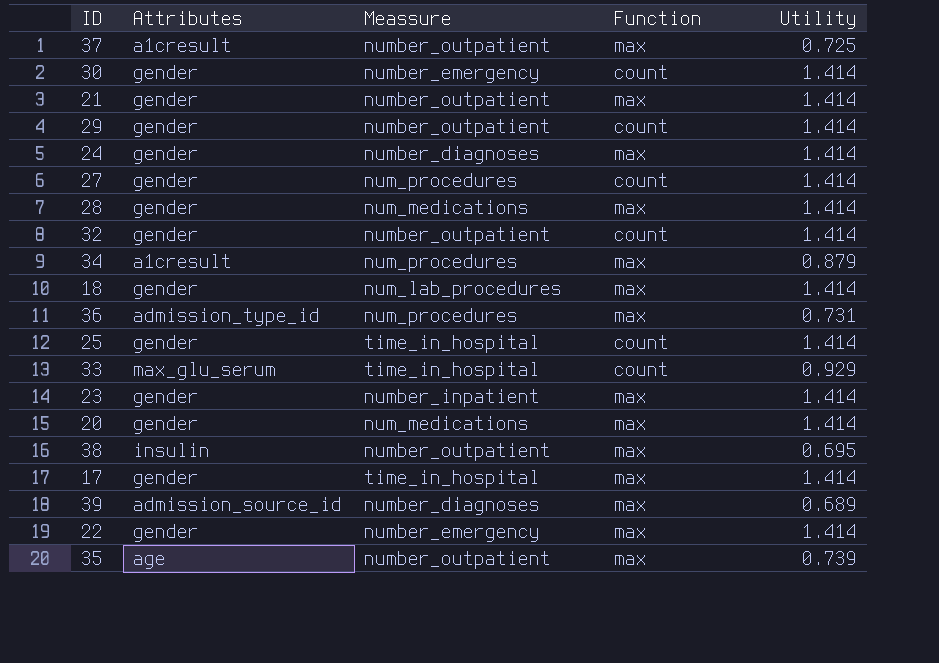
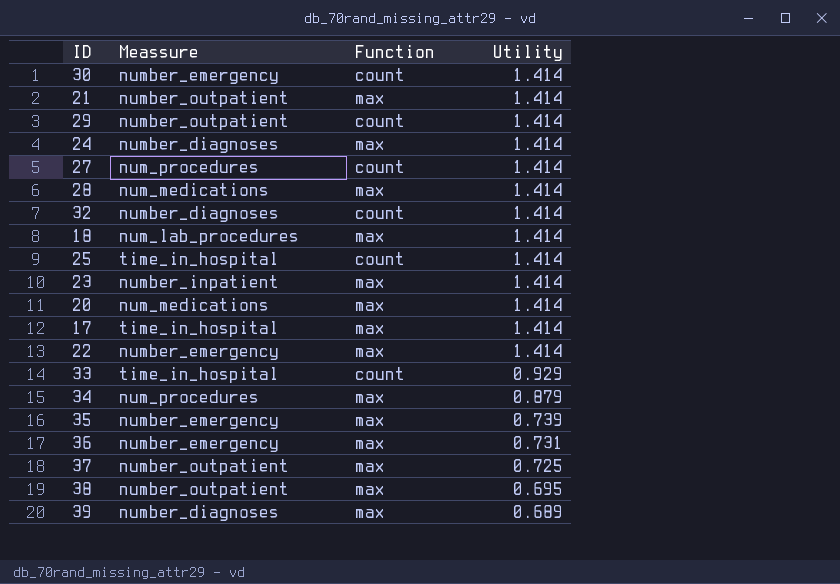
row order: none -> Utility descending
column Attributes | position: 2 -> none
32 | Meassure: number_outpatient -> number_diagnoses
35 | Meassure: number_outpatient -> number_emergency
36 | Meassure: num_procedures -> number_emergency

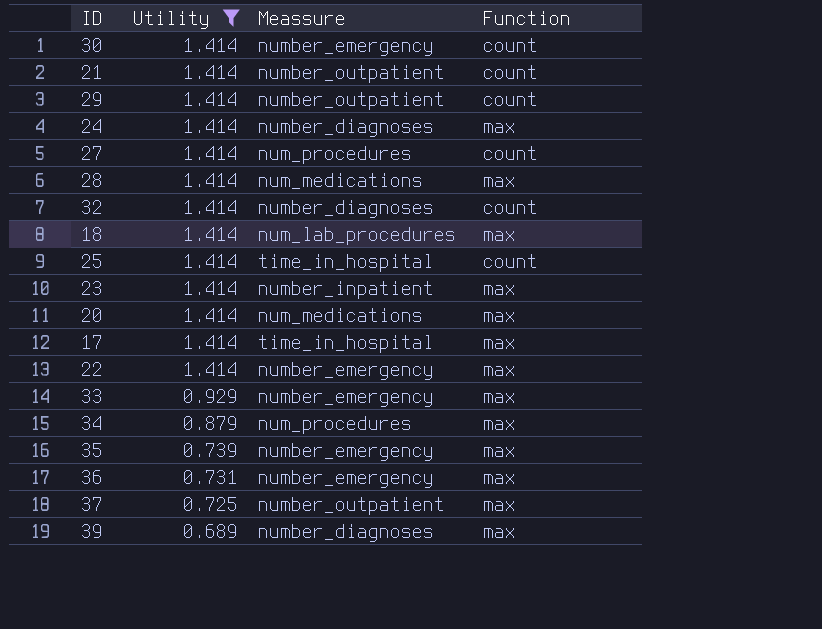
filter: none -> Utility != 0.695
column Utility | position: 4 -> 2
21 | Function: max -> count
33 | Meassure: time_in_hospital -> number_emergency
33 | Function: count -> max

